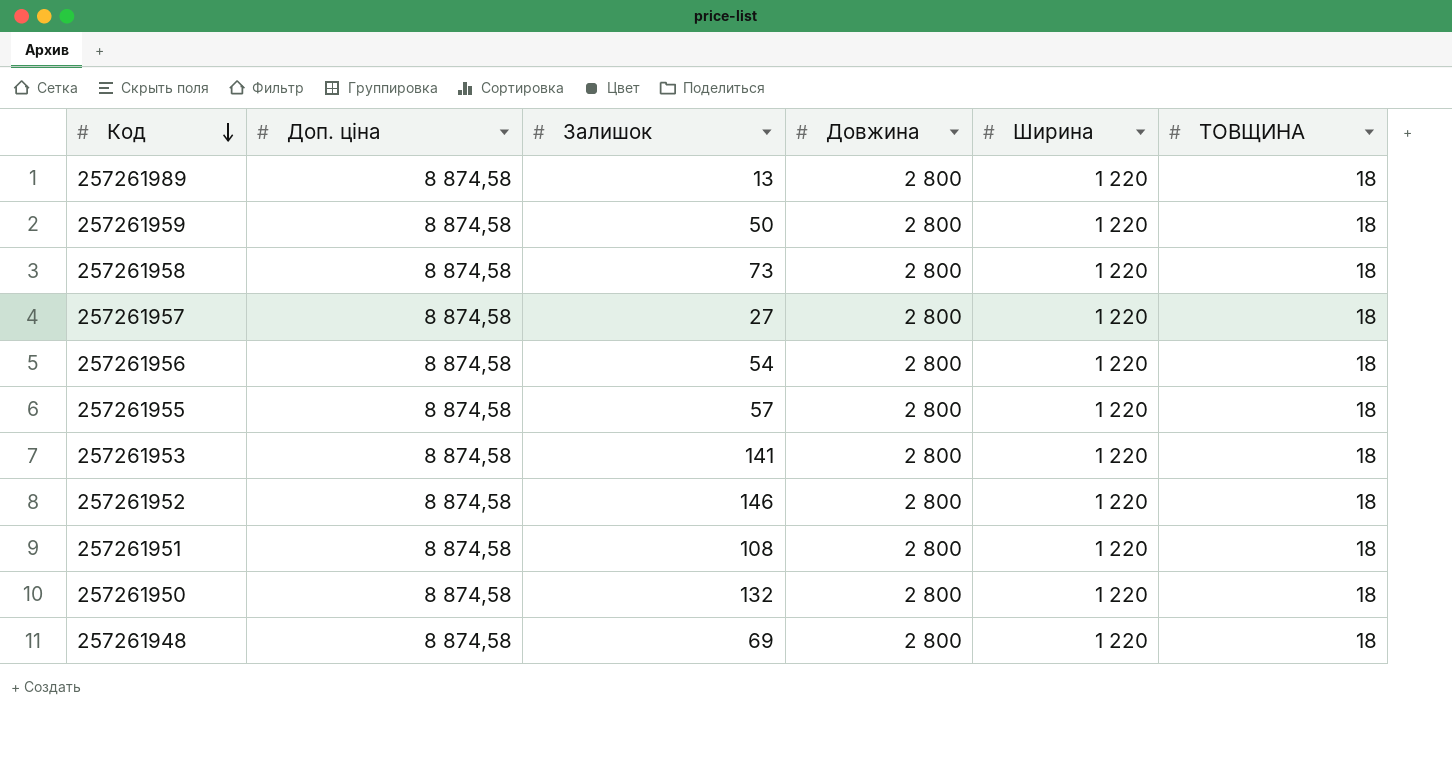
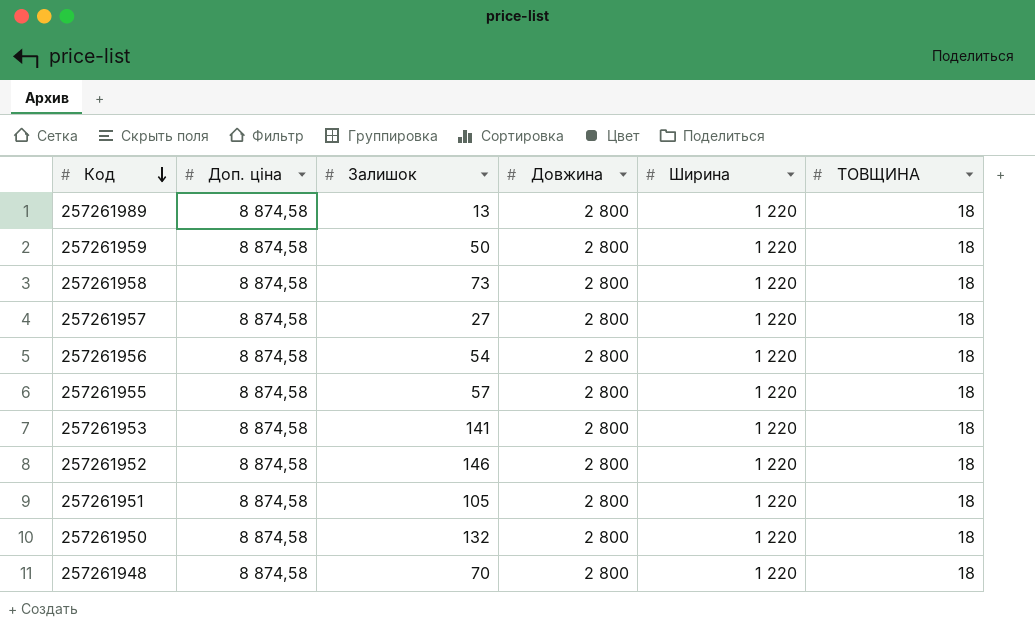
257261951 | Залишок: 108 -> 105
257261948 | Залишок: 69 -> 70

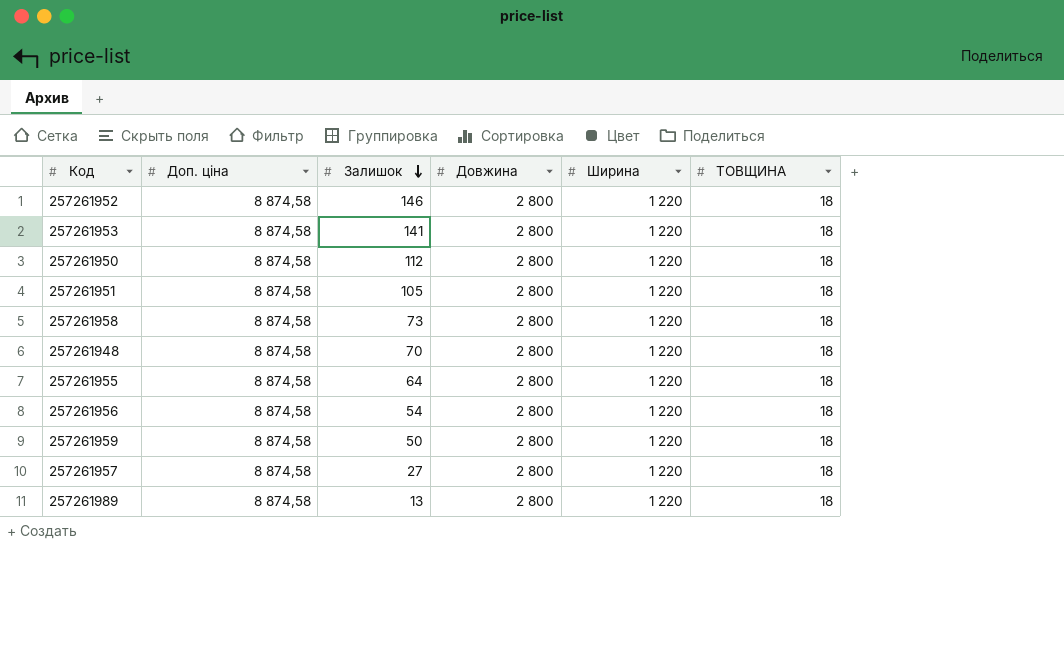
row order: Код descending -> Залишок descending
257261950 | Залишок: 132 -> 112
257261955 | Залишок: 57 -> 64

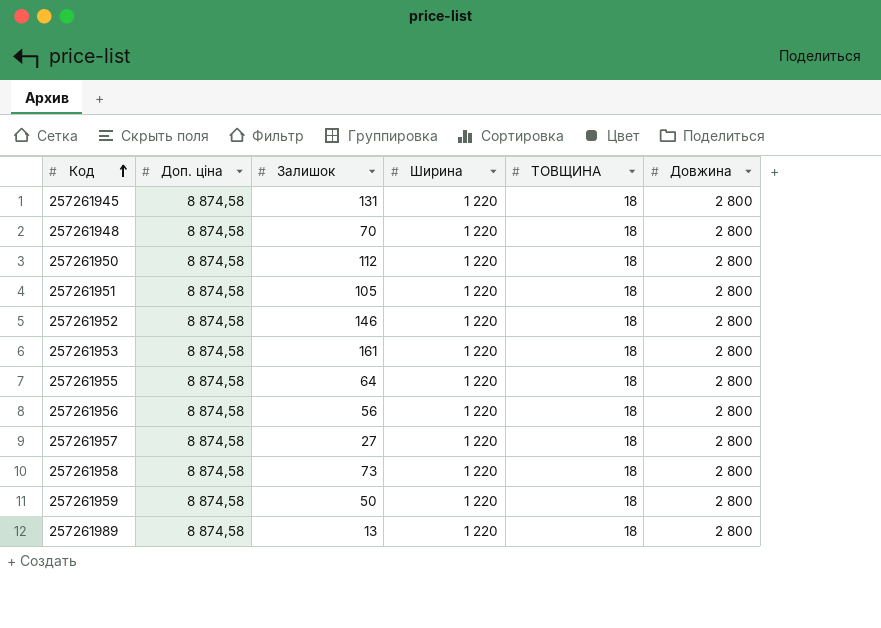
row order: Залишок descending -> Код ascending
column Довжина | position: 4 -> 6
row 257261945: none -> 8 874,58 | 131 | 1 220 | 18 | 2 800
257261953 | Залишок: 141 -> 161
257261956 | Залишок: 54 -> 56

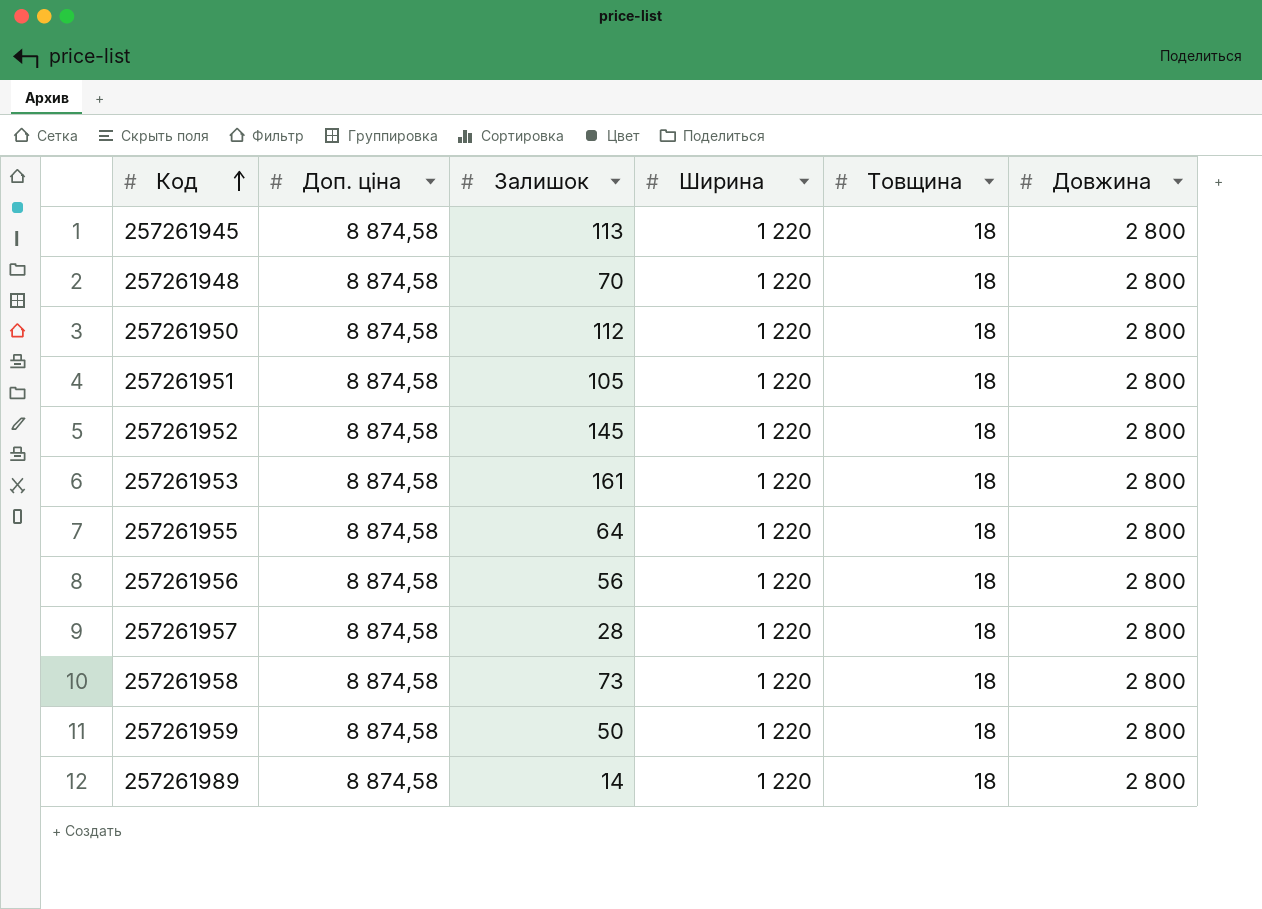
column name: ТОВЩИНА -> Товщина
257261945 | Залишок: 131 -> 113
257261952 | Залишок: 146 -> 145
257261957 | Залишок: 27 -> 28
257261989 | Залишок: 13 -> 14

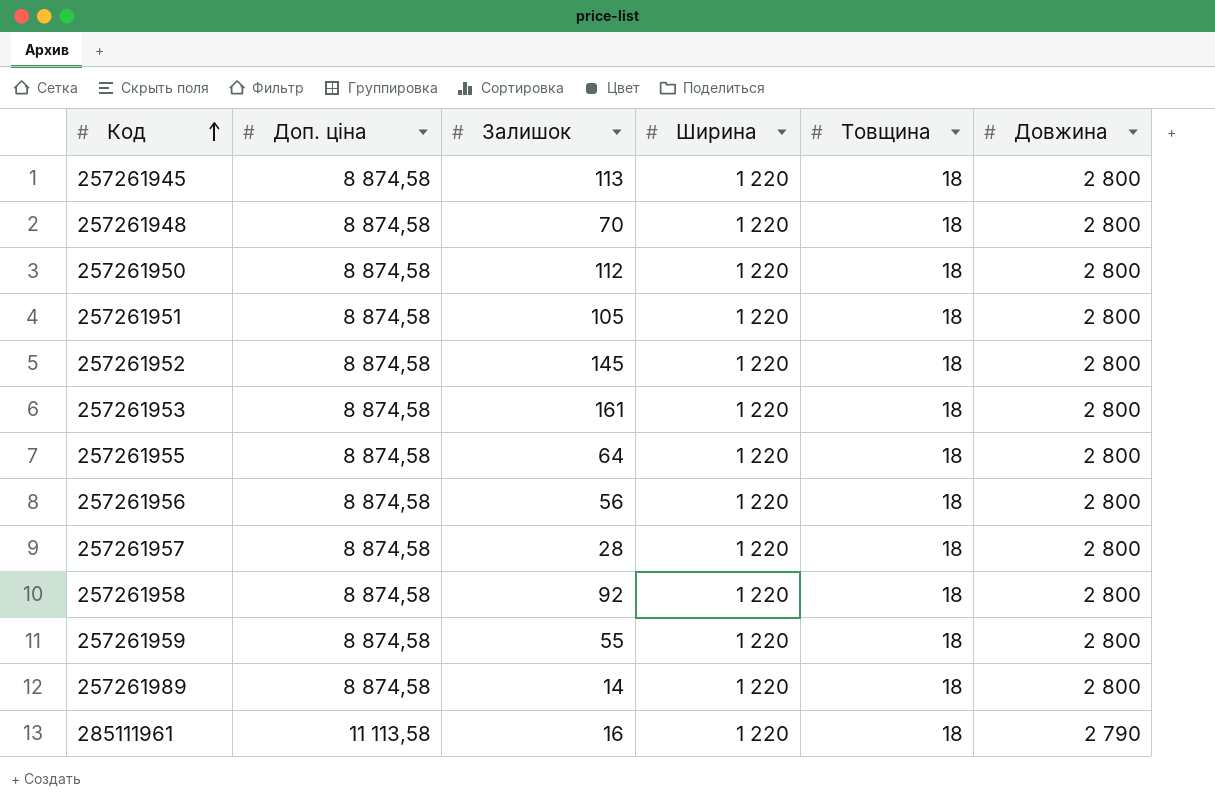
257261958 | Залишок: 73 -> 92
257261959 | Залишок: 50 -> 55
row 285111961: none -> 11 113,58 | 16 | 1 220 | 18 | 2 790

